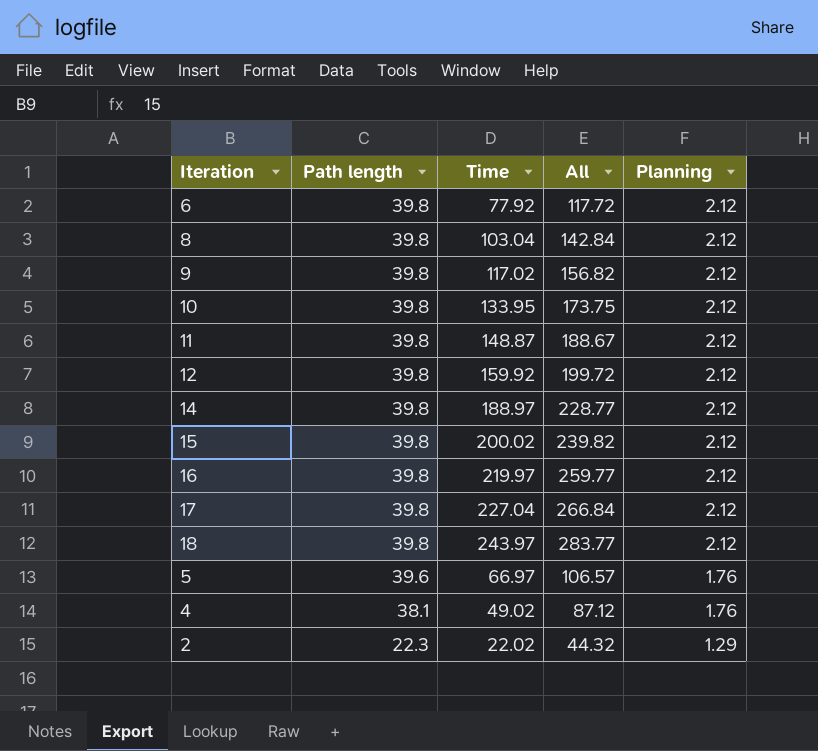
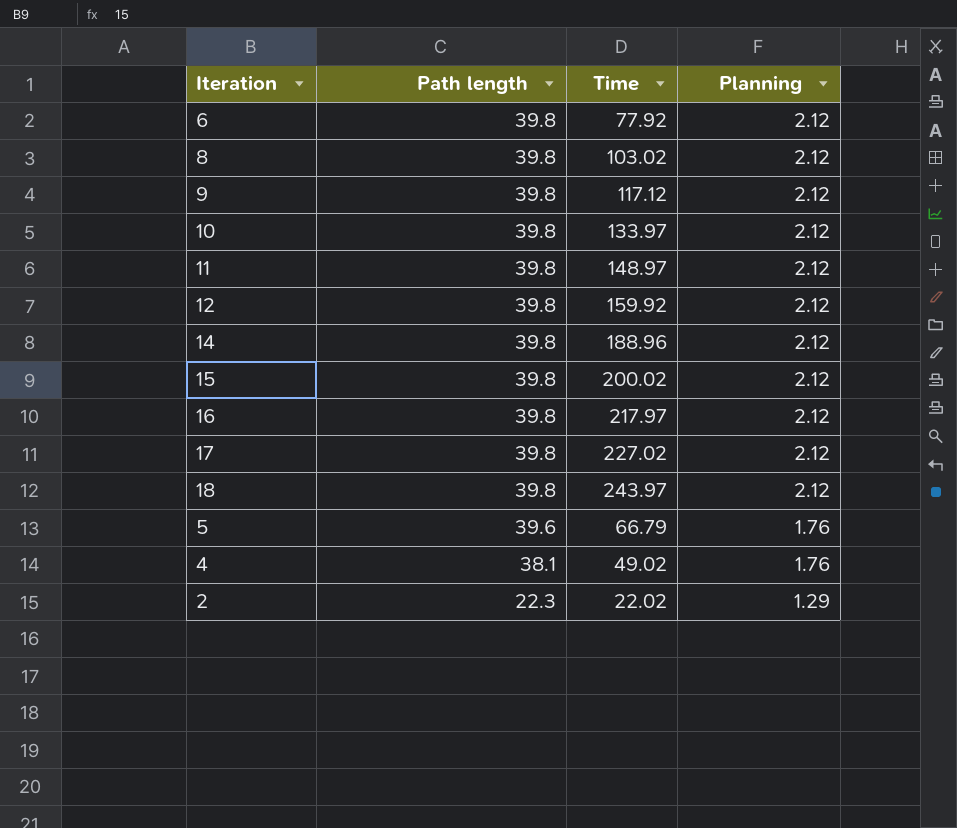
column All | formula: [Path length] + [Time] -> none
8 | Time: 103.04 -> 103.02
9 | Time: 117.02 -> 117.12
10 | Time: 133.95 -> 133.97
11 | Time: 148.87 -> 148.97
14 | Time: 188.97 -> 188.96
16 | Time: 219.97 -> 217.97
17 | Time: 227.04 -> 227.02
5 | Time: 66.97 -> 66.79

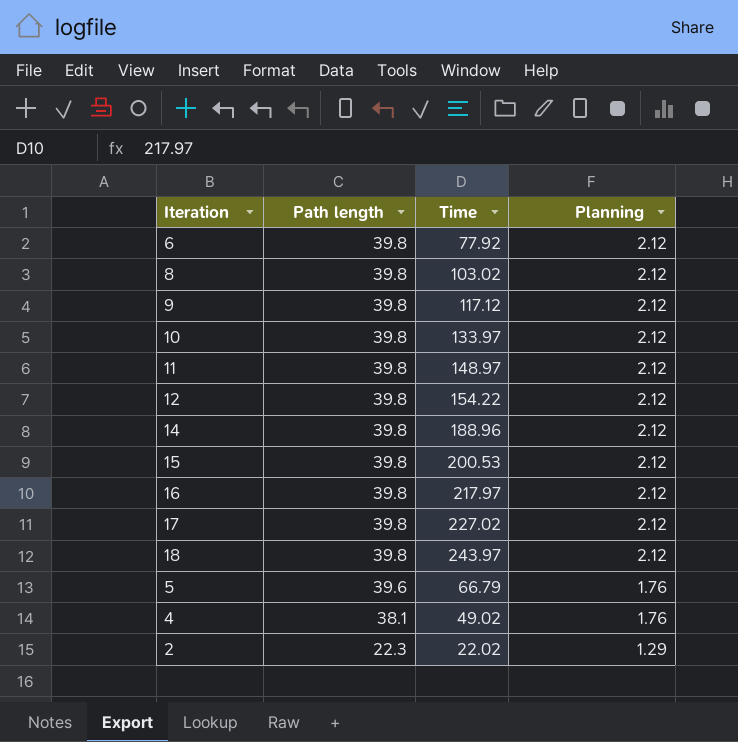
12 | Time: 159.92 -> 154.22
15 | Time: 200.02 -> 200.53

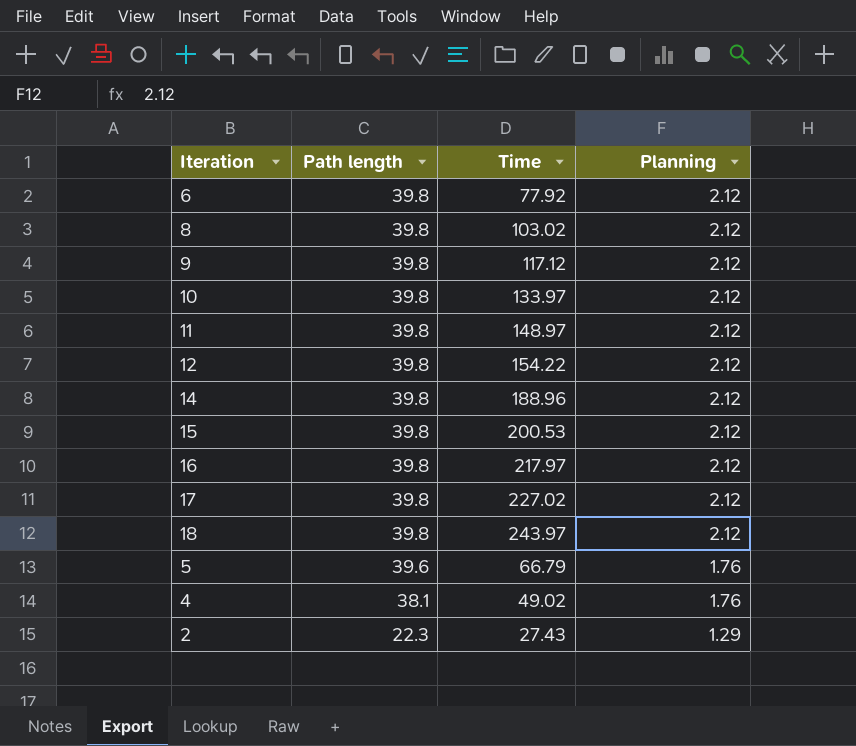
2 | Time: 22.02 -> 27.43

